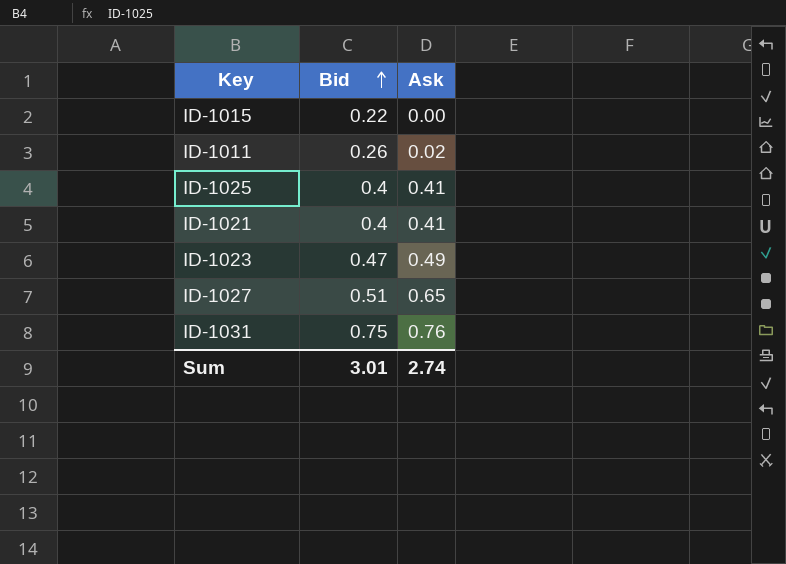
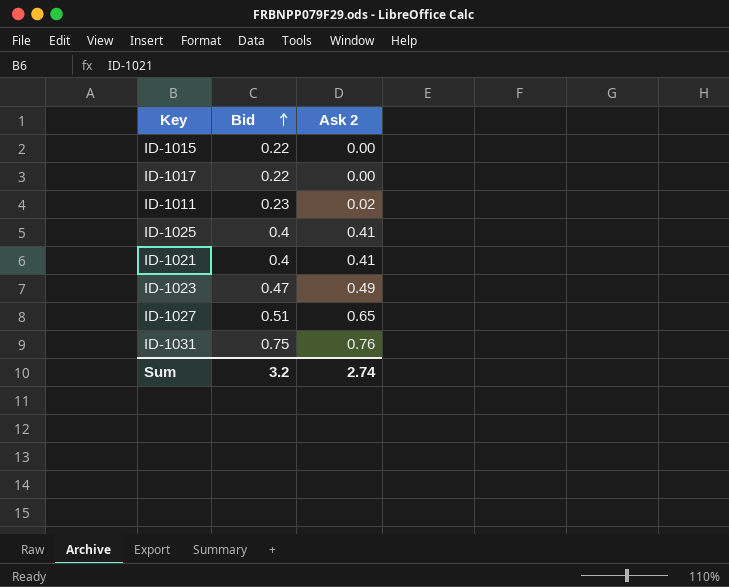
column name: Ask -> Ask 2
row ID-1017: none -> 0.22 | 0.00
ID-1011 | Bid: 0.26 -> 0.23
Sum | Bid: 3.01 -> 3.2

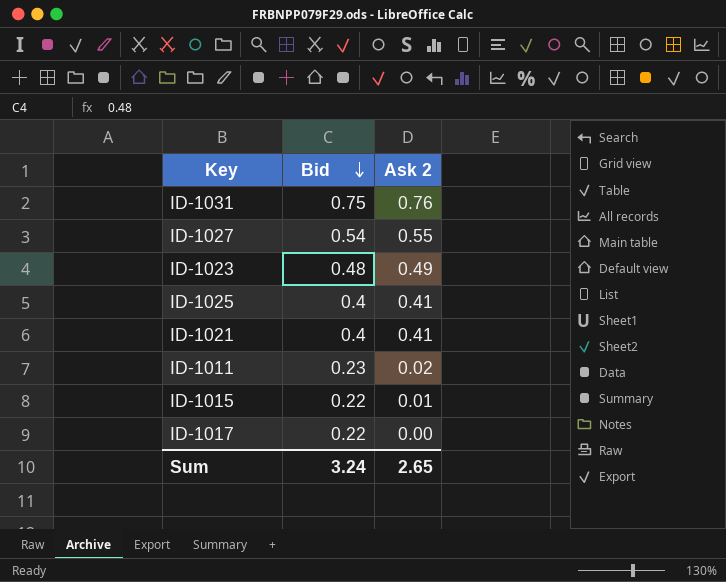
row order: Bid ascending -> Bid descending
ID-1027 | Bid: 0.51 -> 0.54
ID-1027 | Ask 2: 0.65 -> 0.55
ID-1023 | Bid: 0.47 -> 0.48
ID-1015 | Ask 2: 0.00 -> 0.01
Sum | Bid: 3.2 -> 3.24
Sum | Ask 2: 2.74 -> 2.65

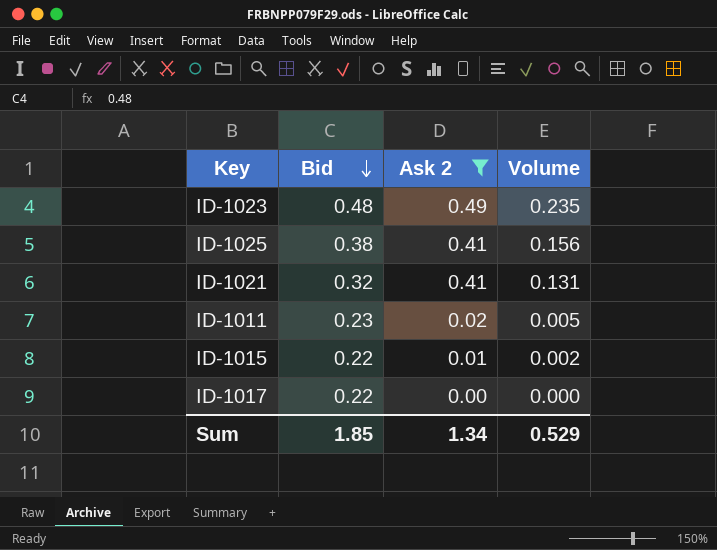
filter: none -> Ask 2 <= 0.49
column Volume | formula: none -> [Bid] * [Ask 2]
ID-1025 | Bid: 0.4 -> 0.38
ID-1021 | Bid: 0.4 -> 0.32
Sum | Bid: 3.24 -> 1.85
Sum | Ask 2: 2.65 -> 1.34

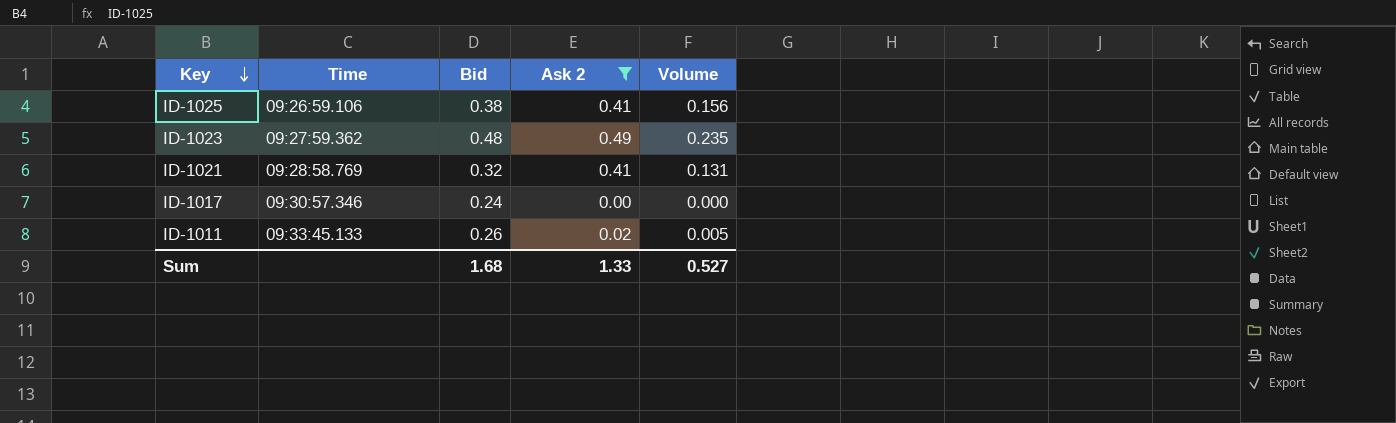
row order: Bid descending -> Key descending
column Time | position: none -> 2
row ID-1015: 0.22 | 0.01 | 0.002 -> none
ID-1017 | Bid: 0.22 -> 0.24
ID-1011 | Bid: 0.23 -> 0.26
Sum | Bid: 1.85 -> 1.68
Sum | Ask 2: 1.34 -> 1.33
Sum | Volume: 0.529 -> 0.527

